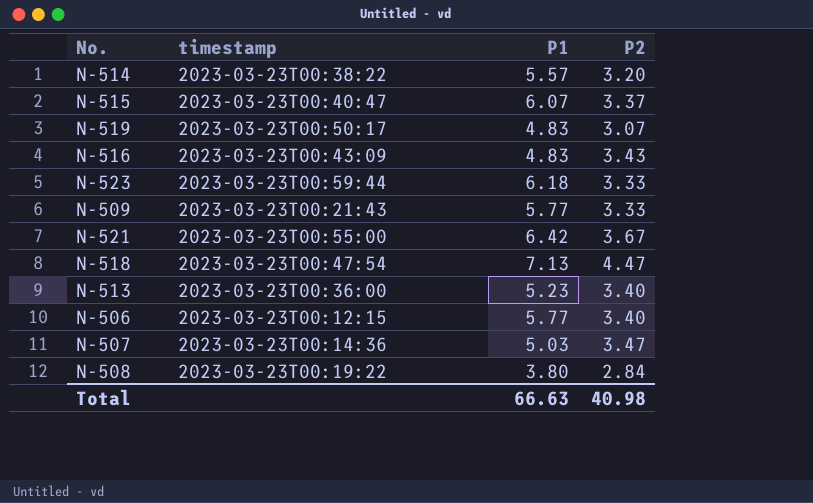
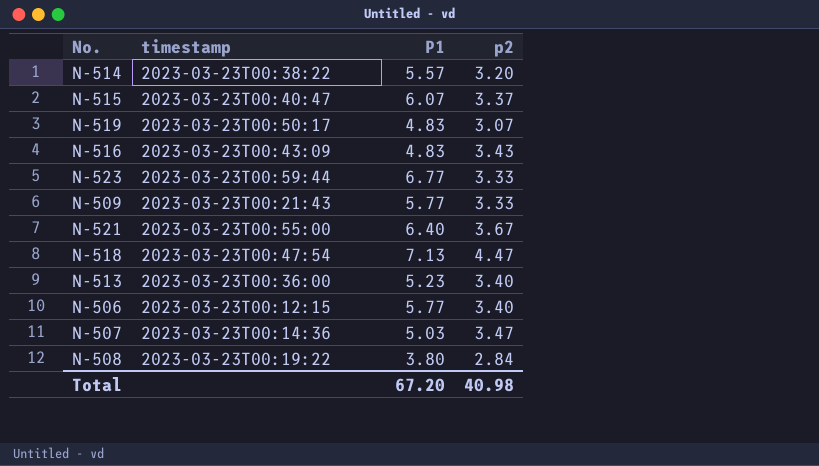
column name: P2 -> p2
N-523 | P1: 6.18 -> 6.77
N-521 | P1: 6.42 -> 6.40
Total | P1: 66.63 -> 67.20

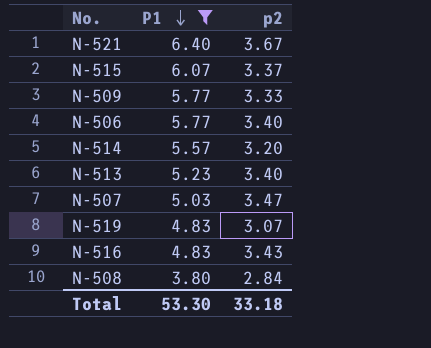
filter: none -> P1 <= 6.40
row order: none -> P1 descending
column timestamp | position: 2 -> none
Total | P1: 67.20 -> 53.30
Total | p2: 40.98 -> 33.18

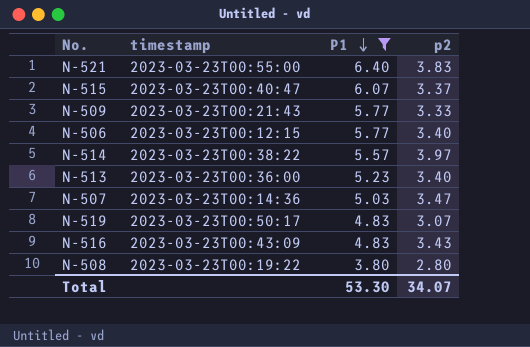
column timestamp | position: none -> 2
N-521 | p2: 3.67 -> 3.83
N-514 | p2: 3.20 -> 3.97
N-508 | p2: 2.84 -> 2.80
Total | p2: 33.18 -> 34.07

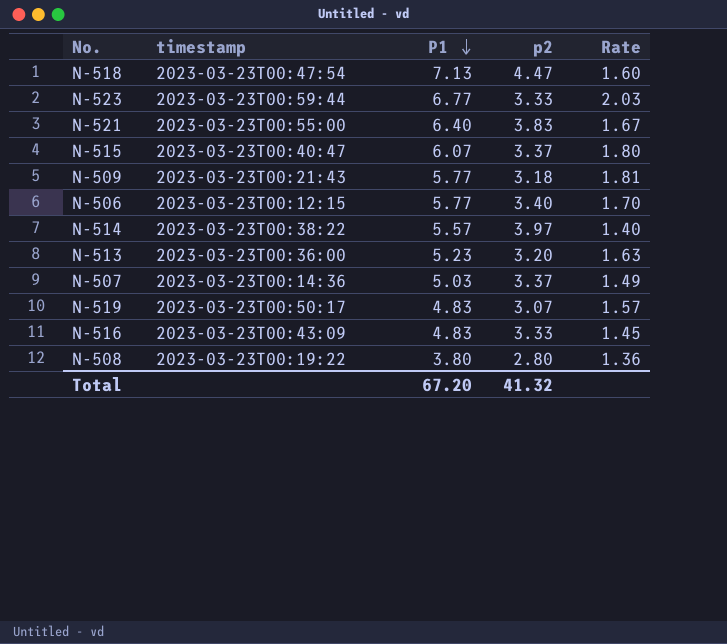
filter: P1 <= 6.40 -> none
column Rate | formula: none -> [P1] / [p2]
N-509 | p2: 3.33 -> 3.18
N-513 | p2: 3.40 -> 3.20
N-507 | p2: 3.47 -> 3.37
N-516 | p2: 3.43 -> 3.33
Total | P1: 53.30 -> 67.20
Total | p2: 34.07 -> 41.32

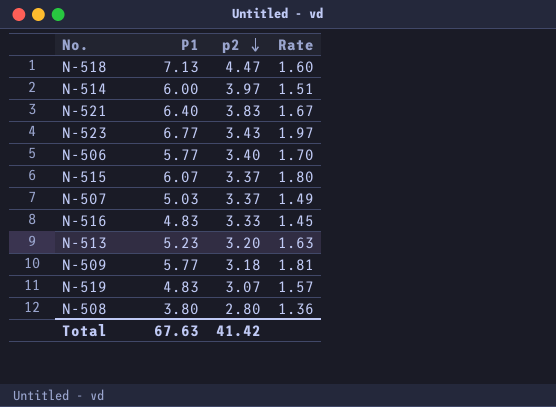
row order: P1 descending -> p2 descending
column timestamp | position: 2 -> none
N-514 | P1: 5.57 -> 6.00
N-514 | Rate: 1.40 -> 1.51
N-523 | p2: 3.33 -> 3.43
N-523 | Rate: 2.03 -> 1.97
Total | P1: 67.20 -> 67.63
Total | p2: 41.32 -> 41.42

